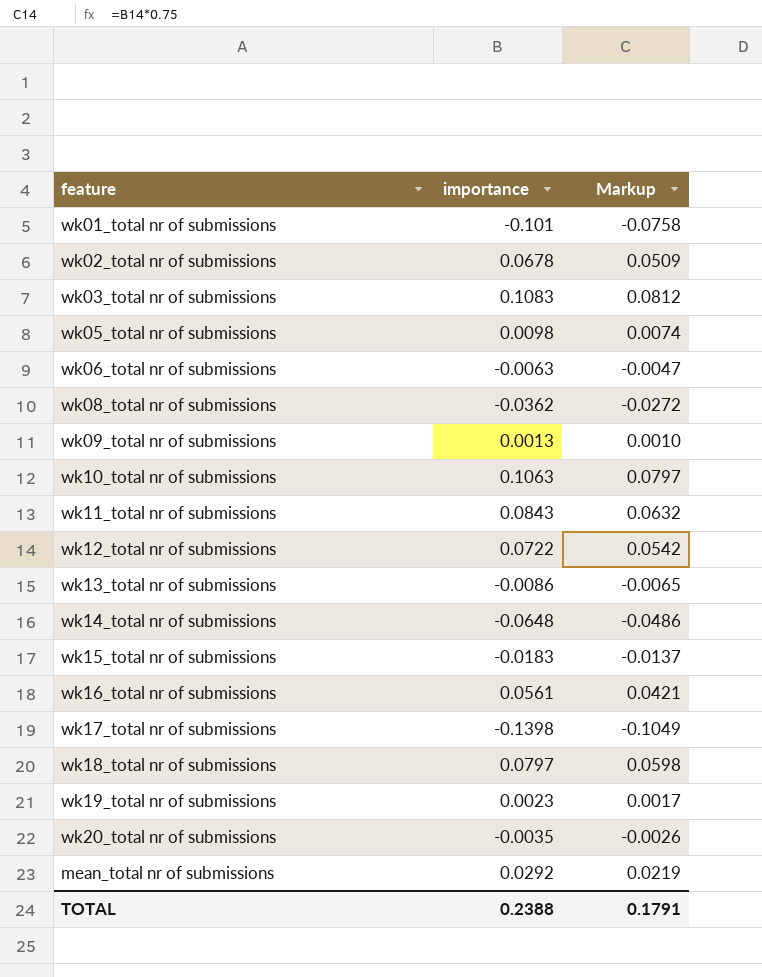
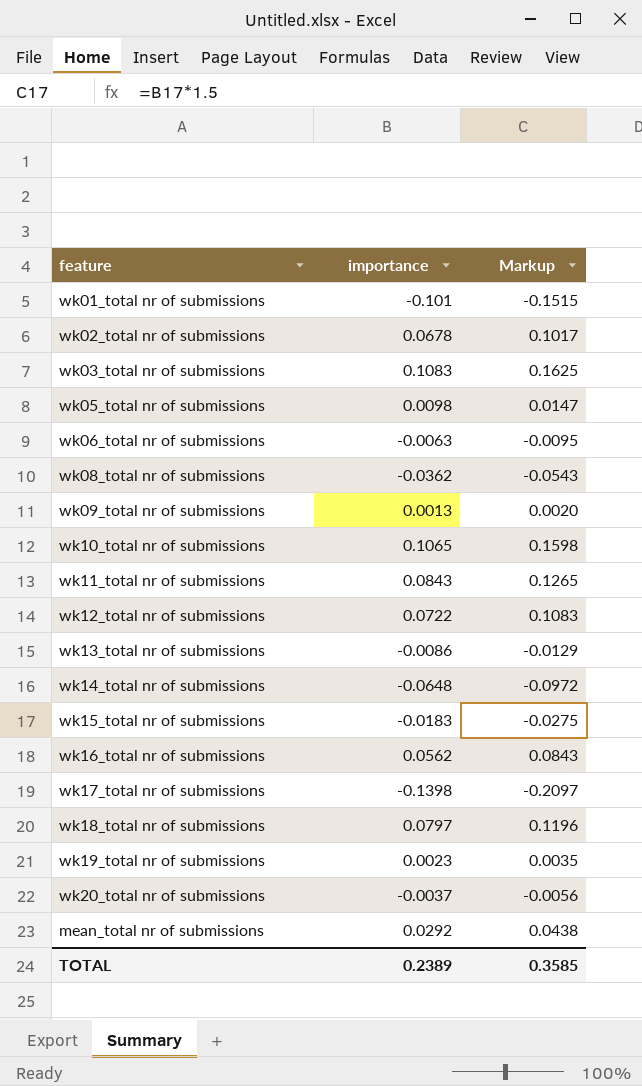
column Markup | formula: [importance] * 0.75 -> [importance] * 1.5
wk10_total nr of submissions | importance: 0.1063 -> 0.1065
wk16_total nr of submissions | importance: 0.0561 -> 0.0562
wk20_total nr of submissions | importance: -0.0035 -> -0.0037
TOTAL | importance: 0.2388 -> 0.2389
TOTAL | Markup: 0.1791 -> 0.3585

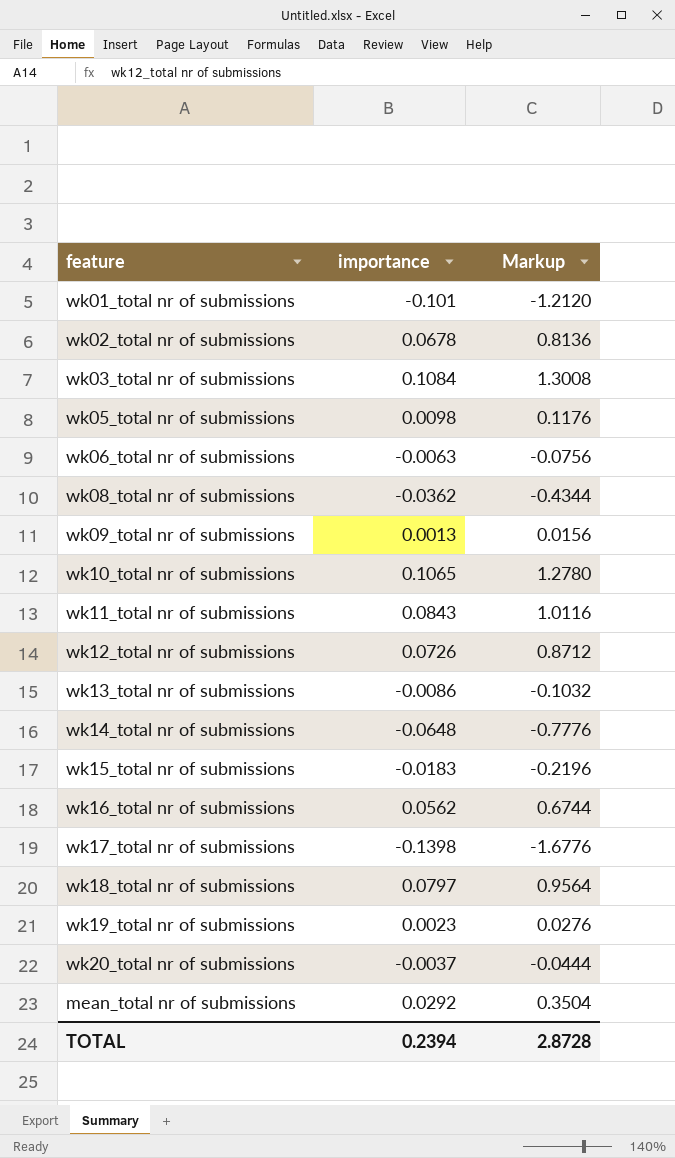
column Markup | formula: [importance] * 1.5 -> [importance] * 12
wk03_total nr of submissions | importance: 0.1083 -> 0.1084
wk12_total nr of submissions | importance: 0.0722 -> 0.0726
TOTAL | importance: 0.2389 -> 0.2394
TOTAL | Markup: 0.3585 -> 2.8728

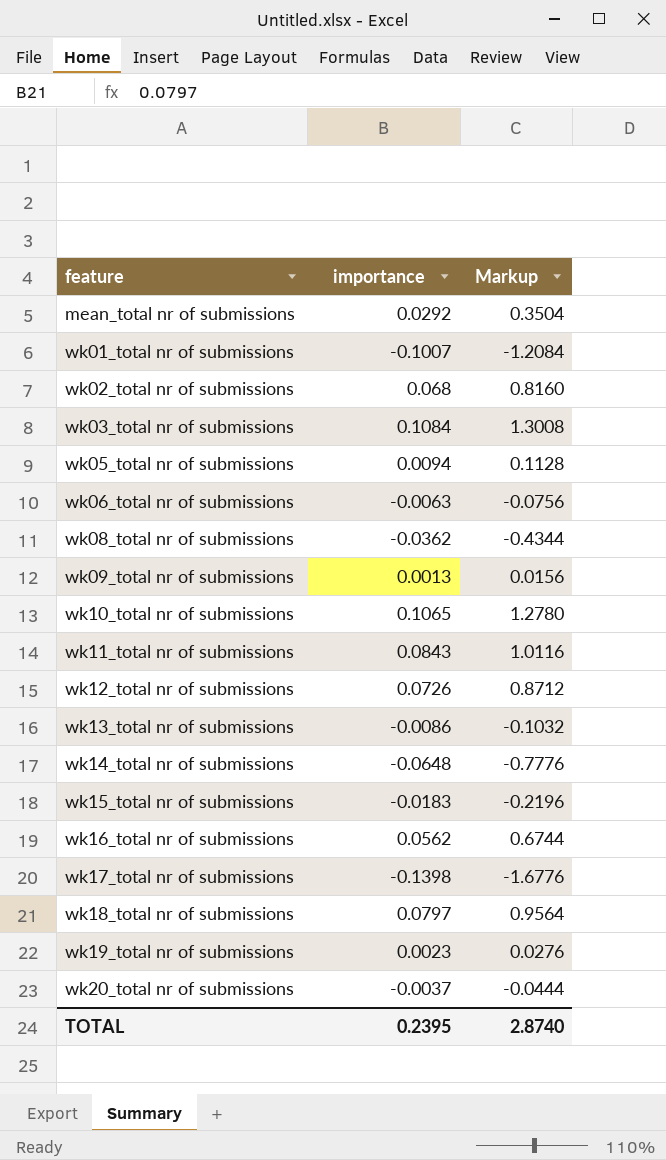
row order: none -> feature ascending
wk01_total nr of submissions | importance: -0.101 -> -0.1007
wk01_total nr of submissions | Markup: -1.2120 -> -1.2084
wk02_total nr of submissions | importance: 0.0678 -> 0.068
wk02_total nr of submissions | Markup: 0.8136 -> 0.8160
wk05_total nr of submissions | importance: 0.0098 -> 0.0094
wk05_total nr of submissions | Markup: 0.1176 -> 0.1128
TOTAL | importance: 0.2394 -> 0.2395
TOTAL | Markup: 2.8728 -> 2.8740

